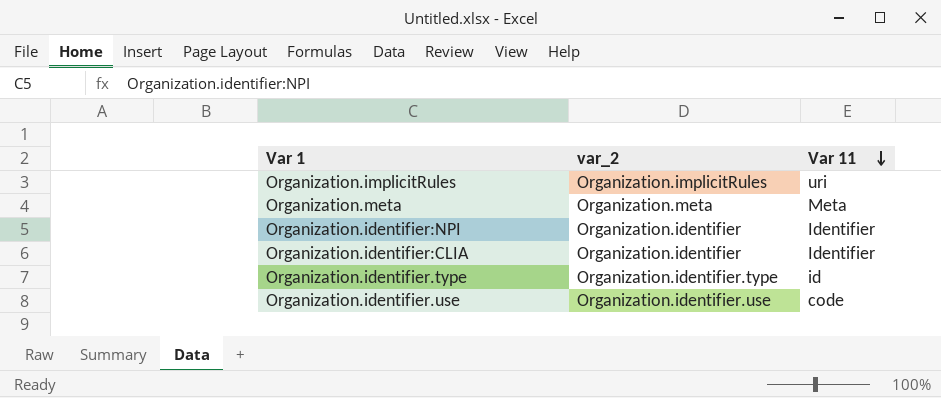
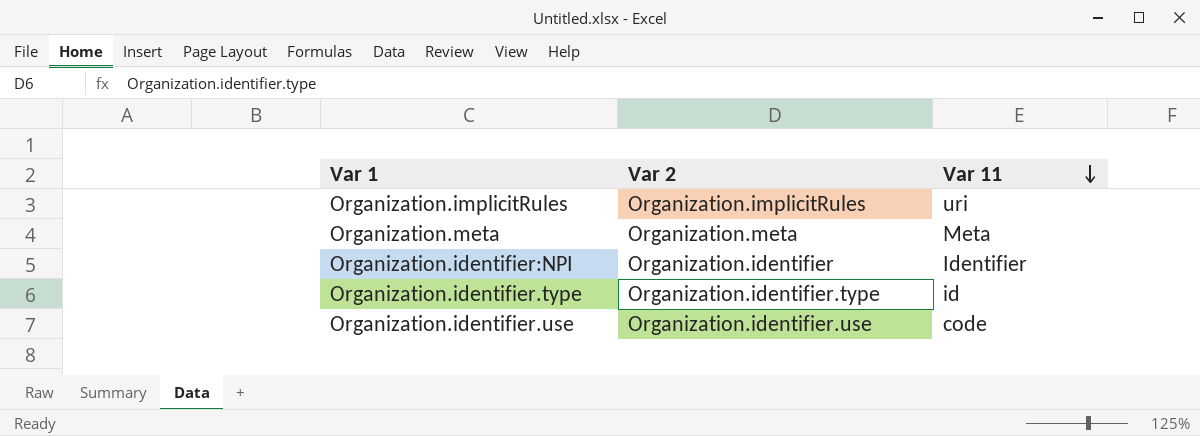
column name: var_2 -> Var 2
row Organization.identifier:CLIA: Organization.identifier | Identifier -> none

